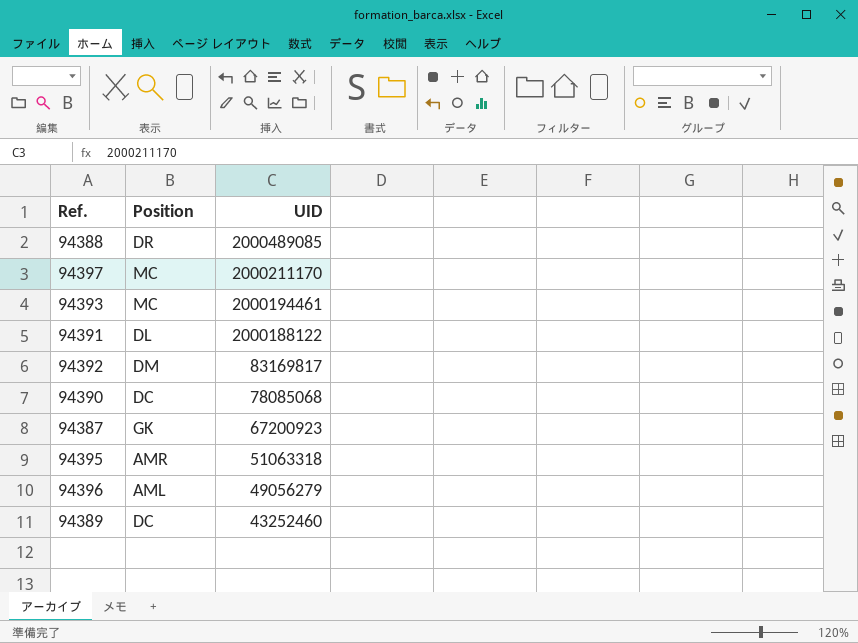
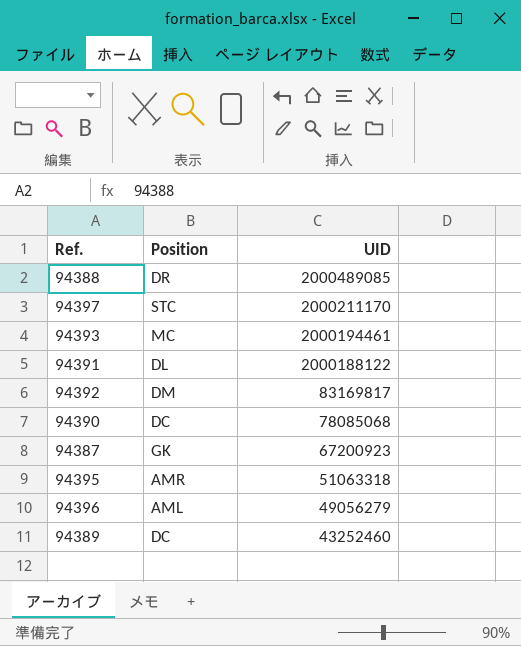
94397 | Position: MC -> STC

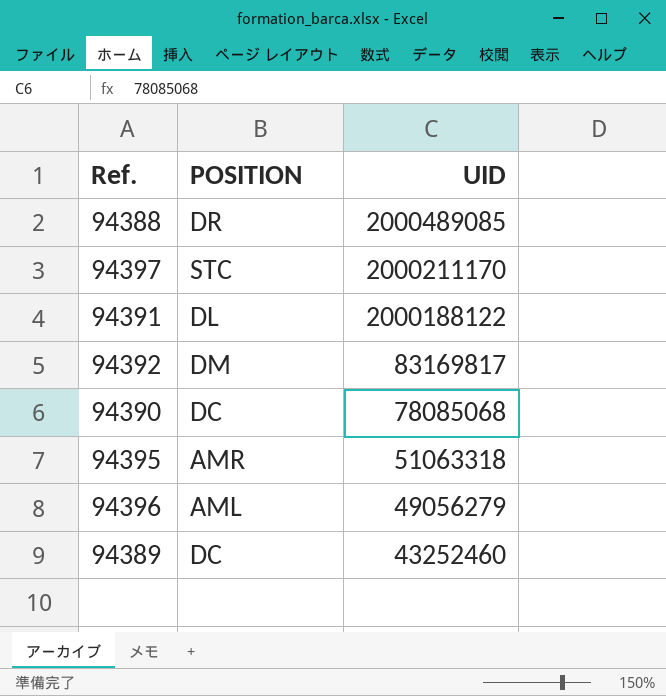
column name: Position -> POSITION
row 94393: MC | 2000194461 -> none
row 94387: GK | 67200923 -> none

